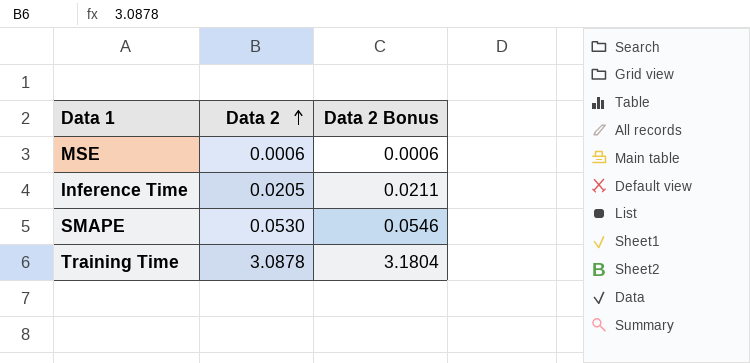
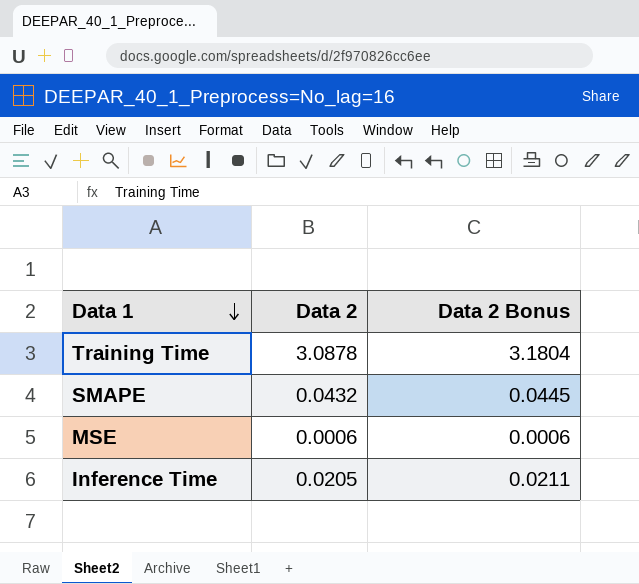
row order: Data 2 ascending -> Data 1 descending
SMAPE | Data 2: 0.0530 -> 0.0432
SMAPE | Data 2 Bonus: 0.0546 -> 0.0445

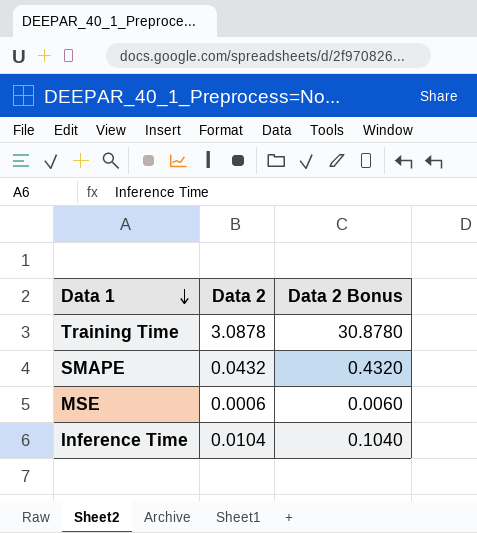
column Data 2 Bonus | formula: [Data 2] * 1.03 -> [Data 2] * 10
Inference Time | Data 2: 0.0205 -> 0.0104

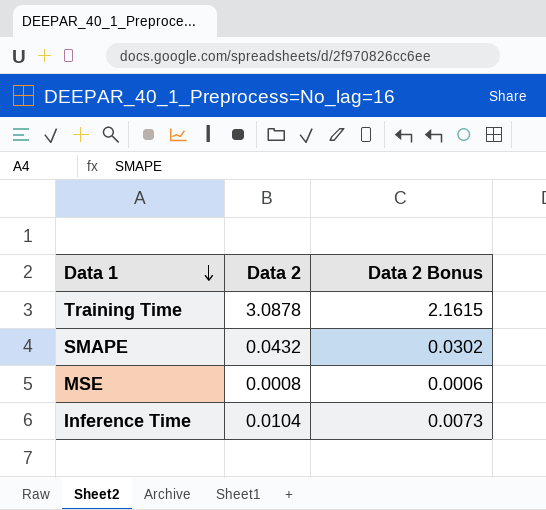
column Data 2 Bonus | formula: [Data 2] * 10 -> [Data 2] * 0.7
MSE | Data 2: 0.0006 -> 0.0008

